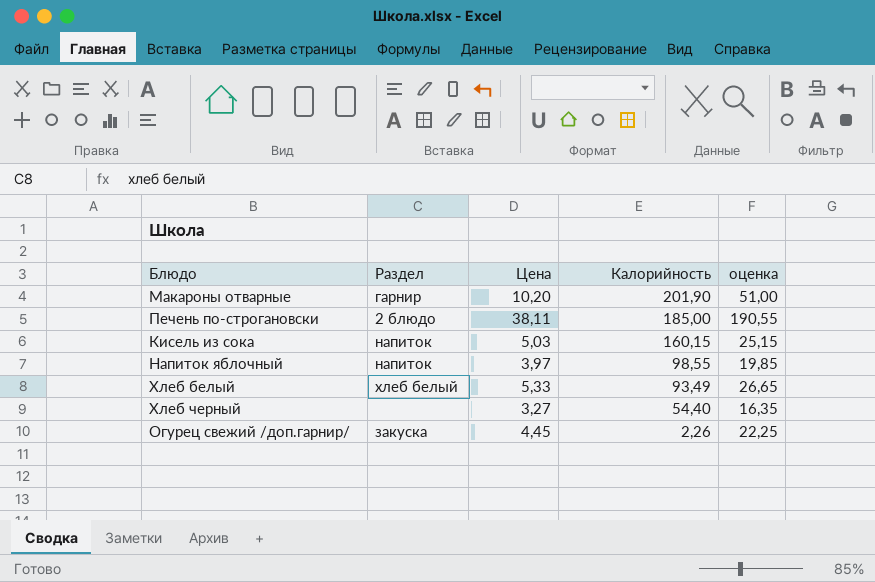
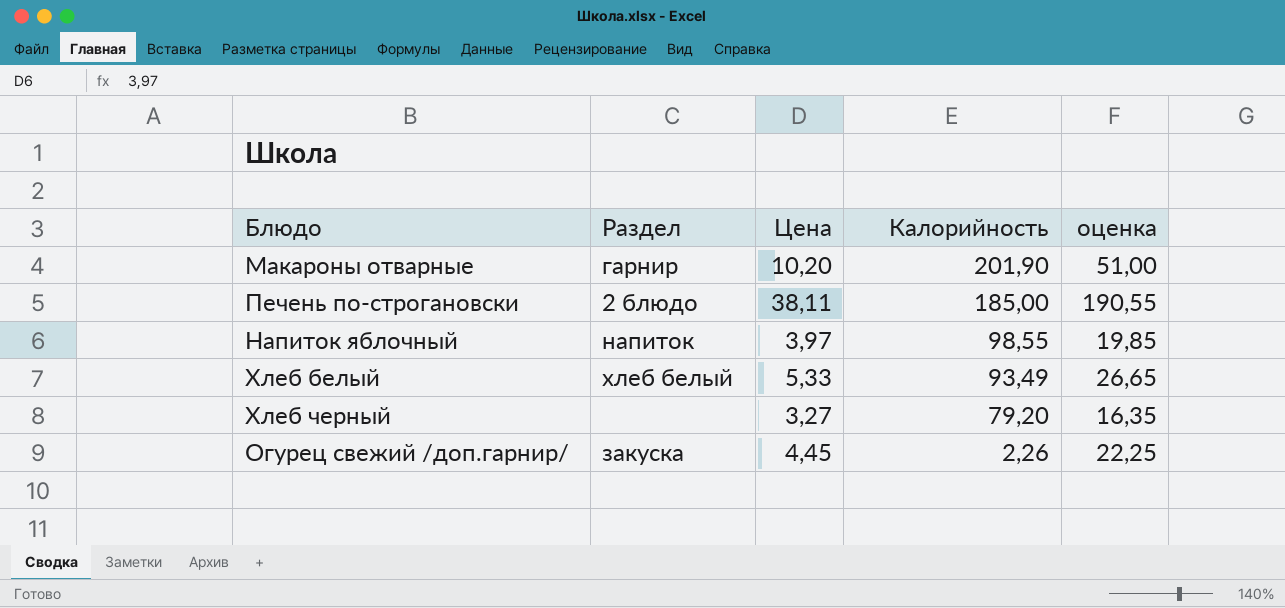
row Кисель из сока: напиток | 5,03 | 160,15 | 25,15 -> none
Хлеб черный | Калорийность: 54,40 -> 79,20

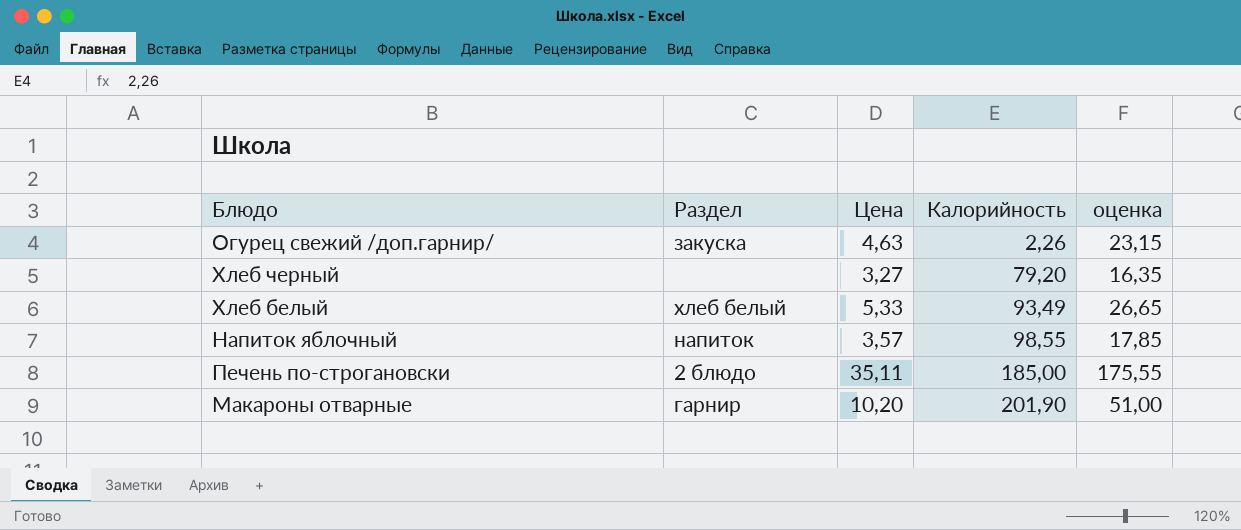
row order: Калорийность descending -> Калорийность ascending
Огурец свежий /доп.гарнир/ | Цена: 4,45 -> 4,63
Огурец свежий /доп.гарнир/ | оценка: 22,25 -> 23,15
Напиток яблочный | Цена: 3,97 -> 3,57
Напиток яблочный | оценка: 19,85 -> 17,85
Печень по-строгановски | Цена: 38,11 -> 35,11
Печень по-строгановски | оценка: 190,55 -> 175,55

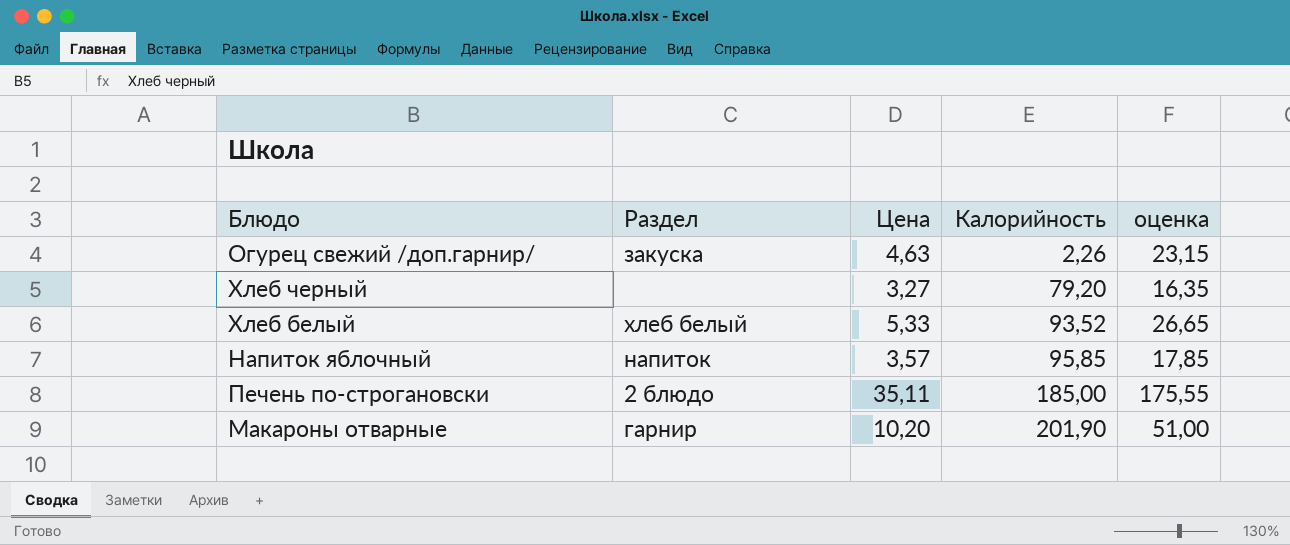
Хлеб белый | Калорийность: 93,49 -> 93,52
Напиток яблочный | Калорийность: 98,55 -> 95,85

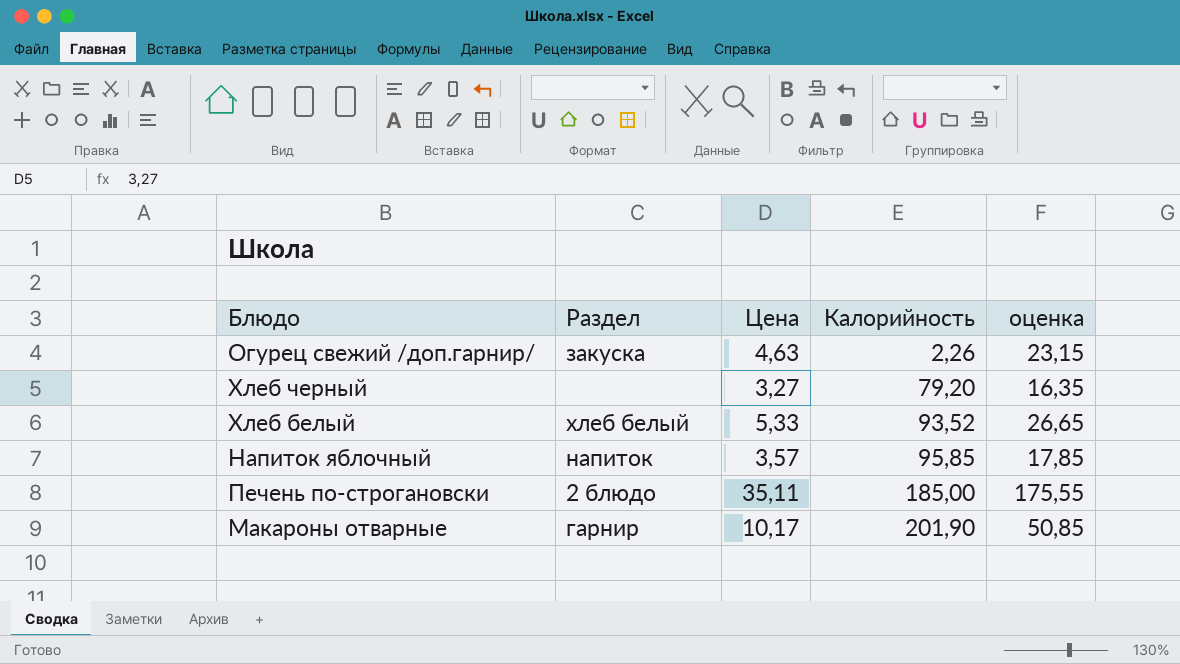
Макароны отварные | Цена: 10,20 -> 10,17
Макароны отварные | оценка: 51,00 -> 50,85

